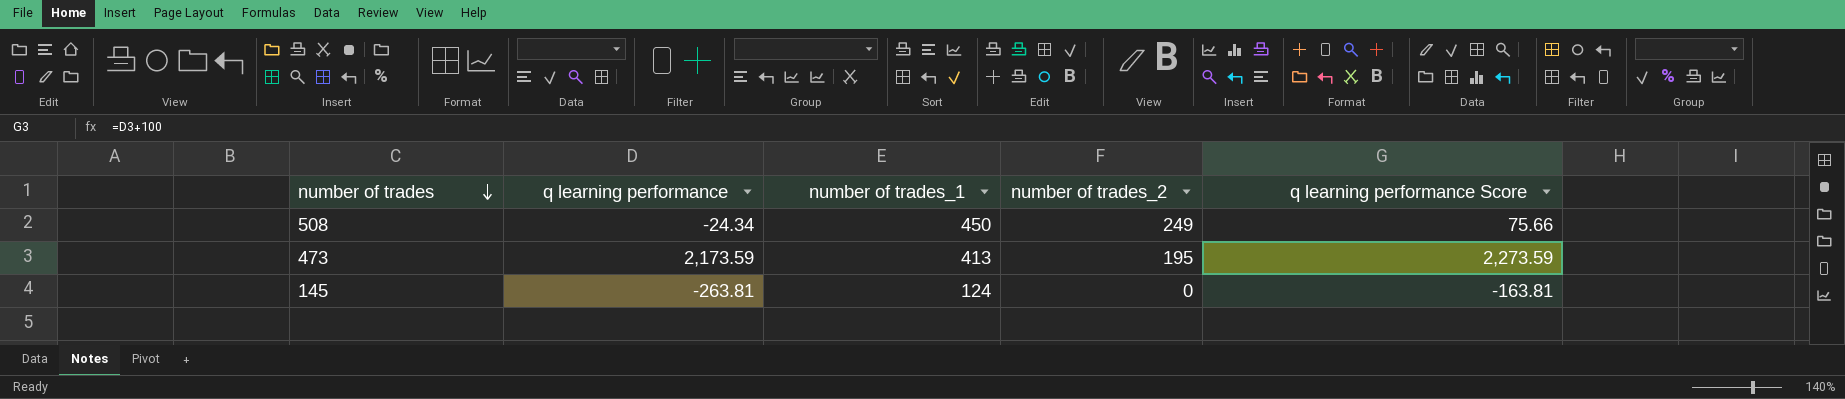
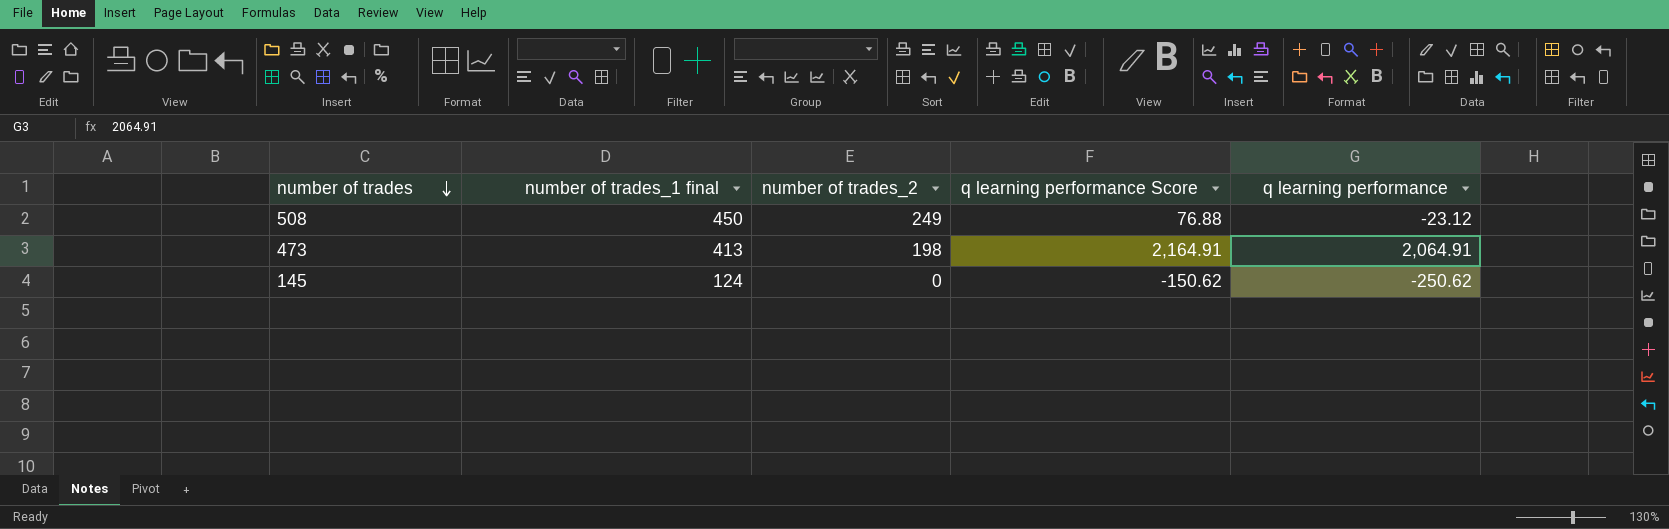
column name: number of trades_1 -> number of trades_1 final
column q learning performance | position: 2 -> 5
508 | q learning performance Score: 75.66 -> 76.88
508 | q learning performance: -24.34 -> -23.12
473 | number of trades_2: 195 -> 198
473 | q learning performance Score: 2,273.59 -> 2,164.91
473 | q learning performance: 2,173.59 -> 2,064.91
145 | q learning performance Score: -163.81 -> -150.62
145 | q learning performance: -263.81 -> -250.62

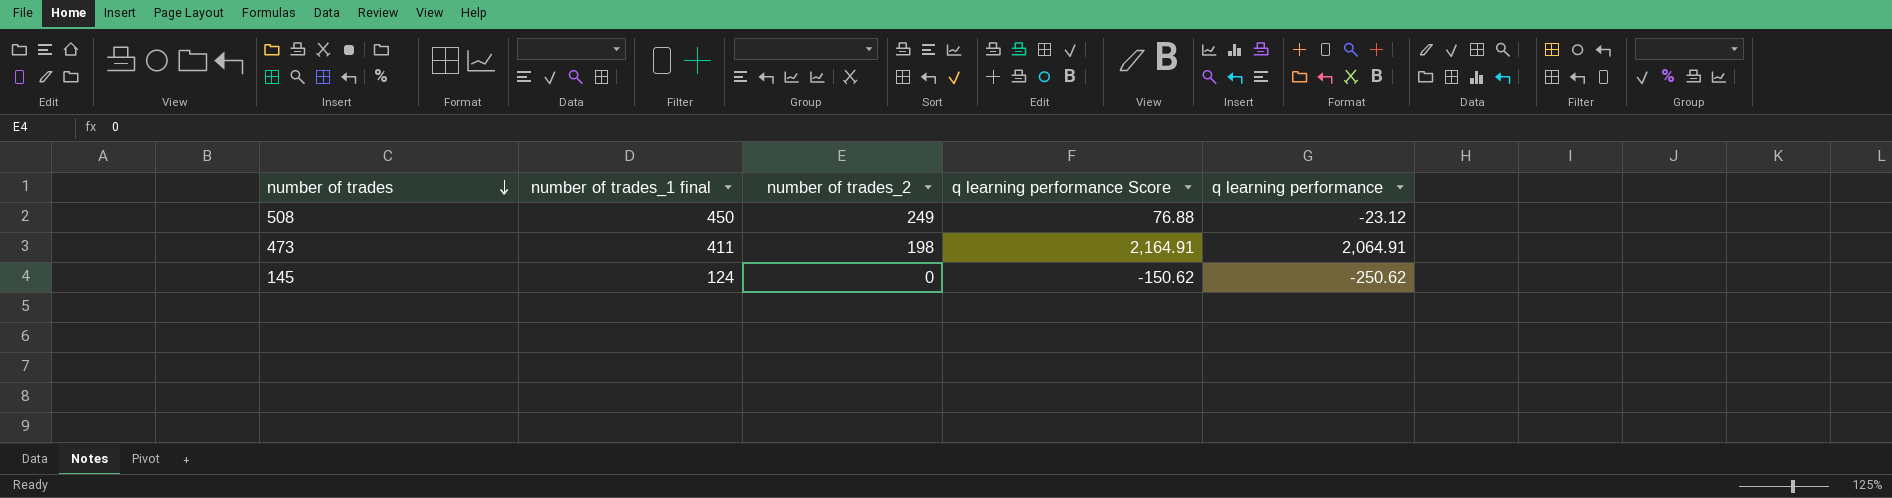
473 | number of trades_1 final: 413 -> 411

